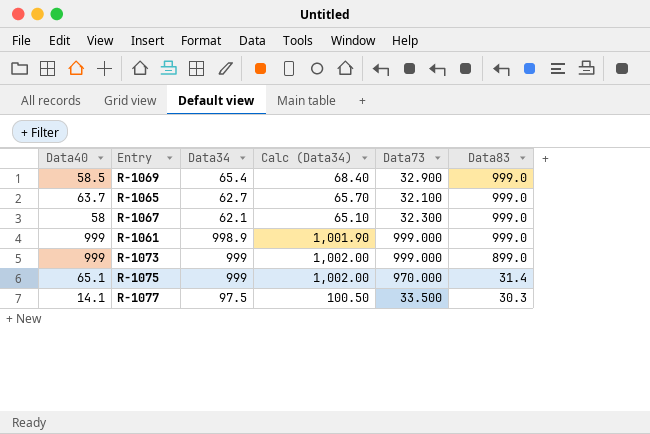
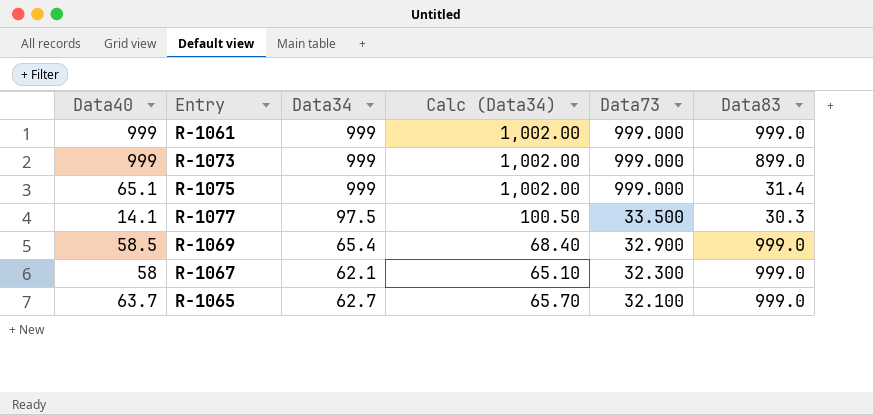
row order: Data83 descending -> Data73 descending
R-1061 | Data34: 998.9 -> 999
R-1061 | Calc (Data34): 1,001.90 -> 1,002.00
R-1075 | Data73: 970.000 -> 999.000

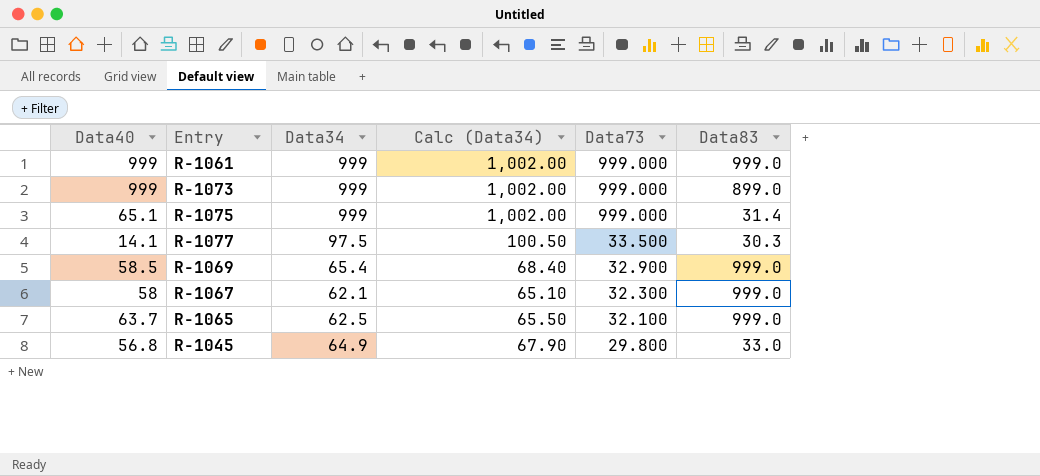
R-1065 | Data34: 62.7 -> 62.5
R-1065 | Calc (Data34): 65.70 -> 65.50
row R-1045: none -> 56.8 | 64.9 | 67.90 | 29.800 | 33.0

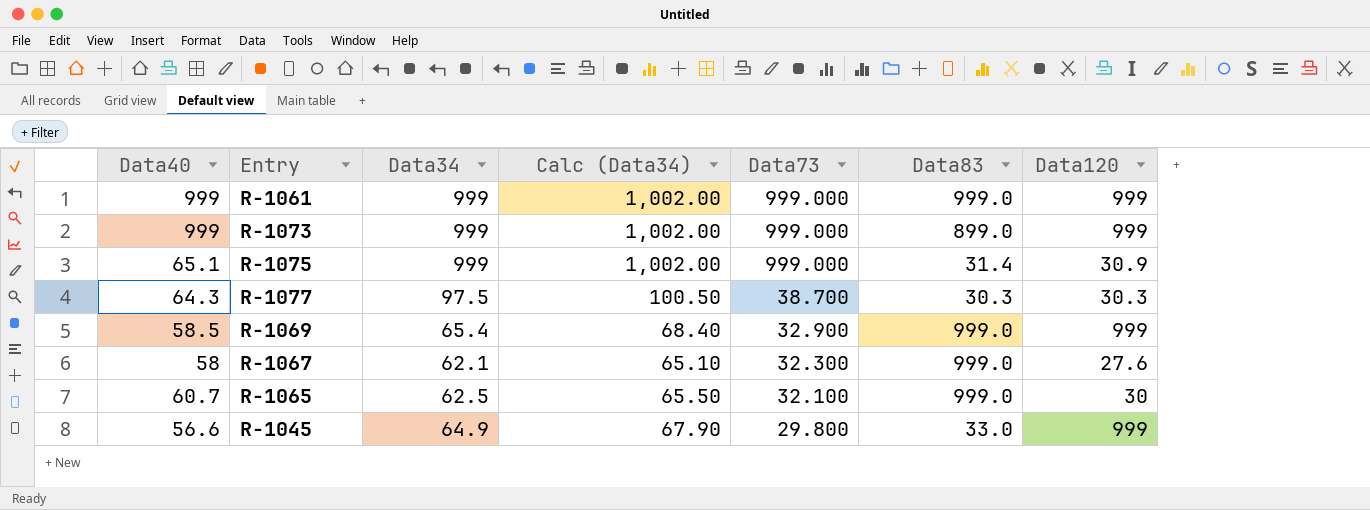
column Data120 | position: none -> 7
R-1077 | Data40: 14.1 -> 64.3
R-1077 | Data73: 33.500 -> 38.700
R-1065 | Data40: 63.7 -> 60.7
R-1045 | Data40: 56.8 -> 56.6

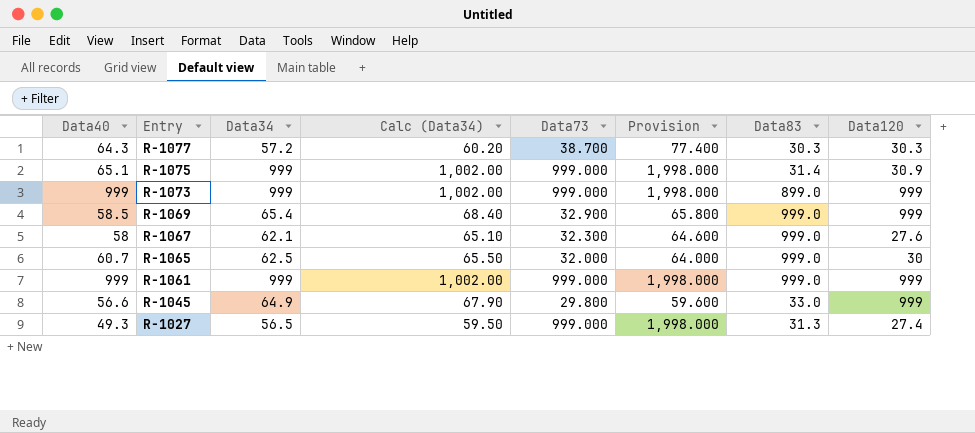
row order: Data73 descending -> Entry descending
column Provision | formula: none -> [Data73] * 2
R-1077 | Data34: 97.5 -> 57.2
R-1077 | Calc (Data34): 100.50 -> 60.20
R-1065 | Data73: 32.100 -> 32.000
row R-1027: none -> 49.3 | 56.5 | 59.50 | 999.000 | 1,998.000 | 31.3 | 27.4

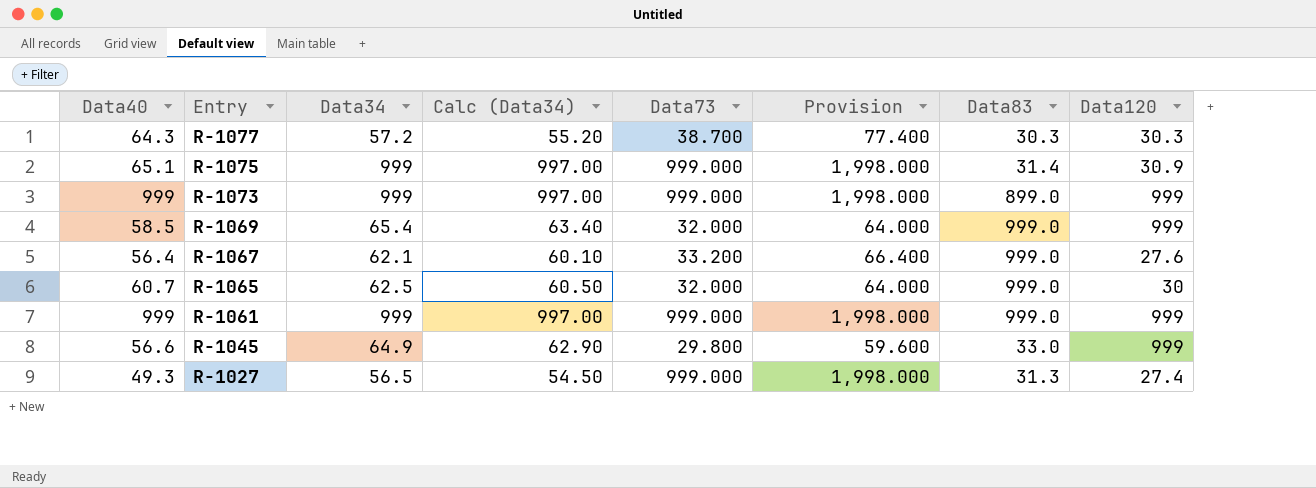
column Calc (Data34) | formula: [Data34] + 3 -> [Data34] - 2
R-1069 | Data73: 32.900 -> 32.000
R-1069 | Provision: 65.800 -> 64.000
R-1067 | Data40: 58 -> 56.4
R-1067 | Data73: 32.300 -> 33.200
R-1067 | Provision: 64.600 -> 66.400

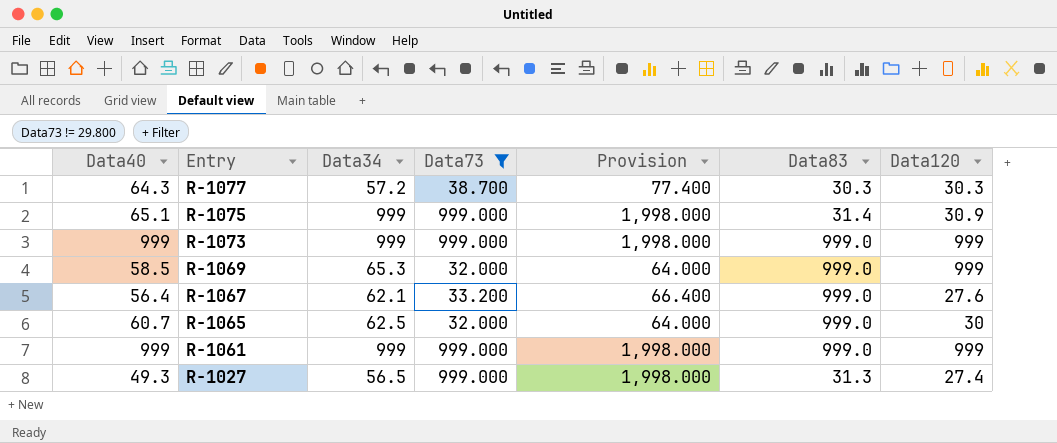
filter: none -> Data73 != 29.800
column Calc (Data34) | formula: [Data34] - 2 -> none
R-1073 | Data83: 899.0 -> 999.0
R-1069 | Data34: 65.4 -> 65.3

